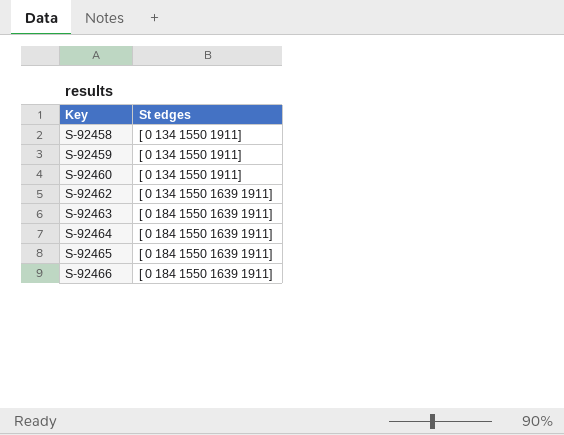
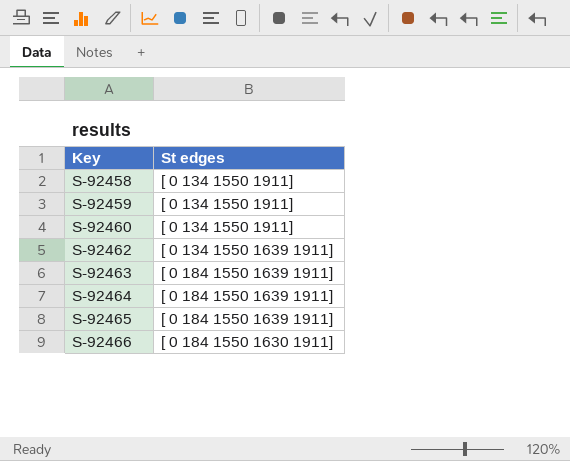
S-92466 | St edges: [ 0 184 1550 1639 1911] -> [ 0 184 1550 1630 1911]

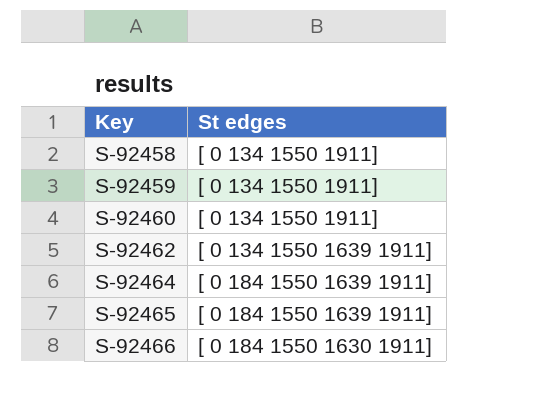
row S-92463: [ 0 184 1550 1639 1911] -> none

